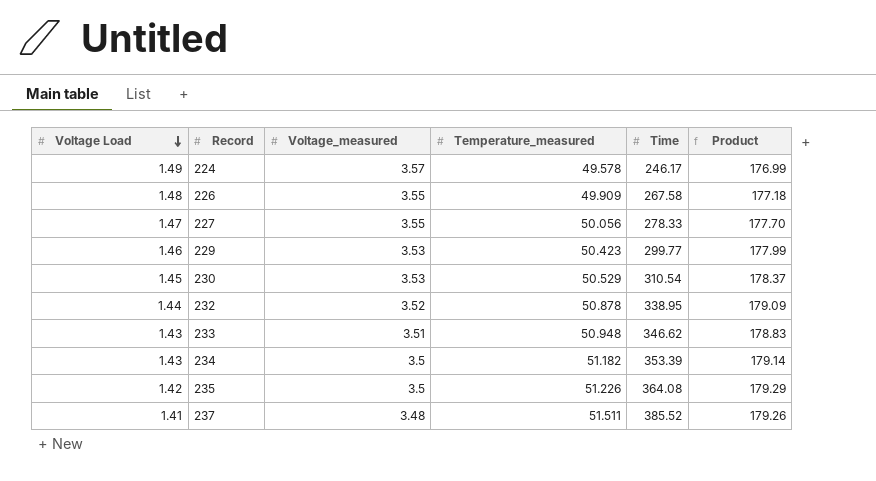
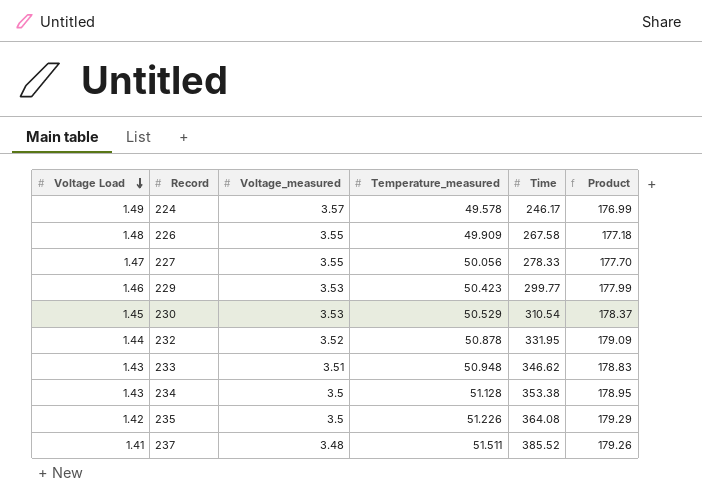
232 | Time: 338.95 -> 331.95
234 | Temperature_measured: 51.182 -> 51.128
234 | Time: 353.39 -> 353.38
234 | Product: 179.14 -> 178.95

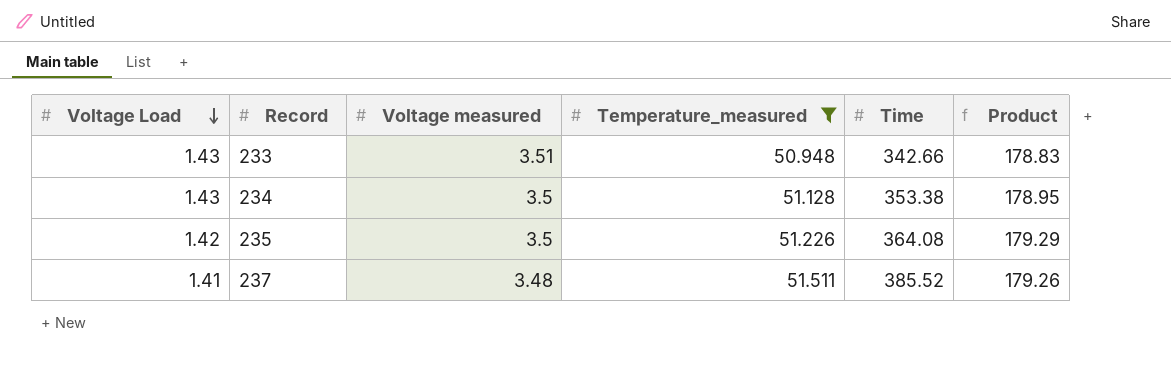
filter: none -> Temperature_measured >= 50.948
column name: Voltage_measured -> Voltage measured
233 | Time: 346.62 -> 342.66

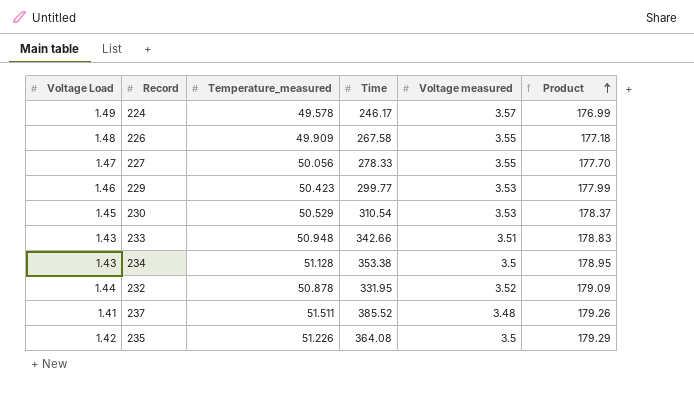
filter: Temperature_measured >= 50.948 -> none
row order: Voltage Load descending -> Product ascending
column Voltage measured | position: 3 -> 5

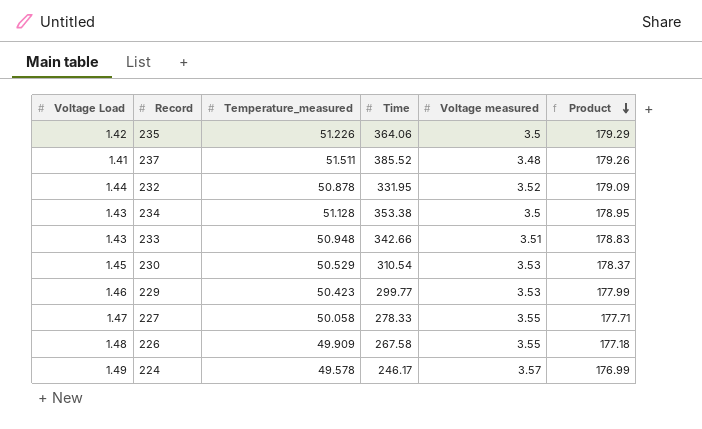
row order: Product ascending -> Product descending
235 | Time: 364.08 -> 364.06
227 | Temperature_measured: 50.056 -> 50.058
227 | Product: 177.70 -> 177.71

